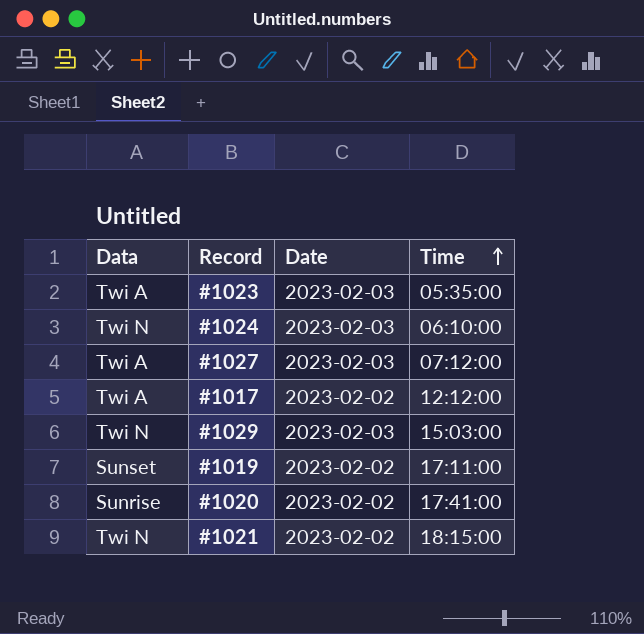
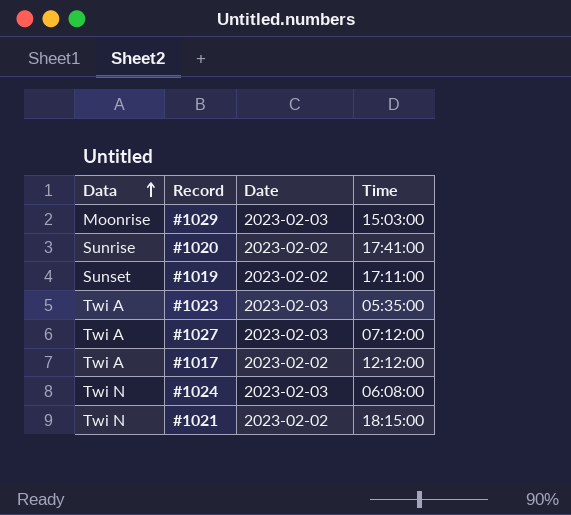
row order: Time ascending -> Data ascending
#1029 | Data: Twi N -> Moonrise
#1024 | Time: 06:10:00 -> 06:08:00

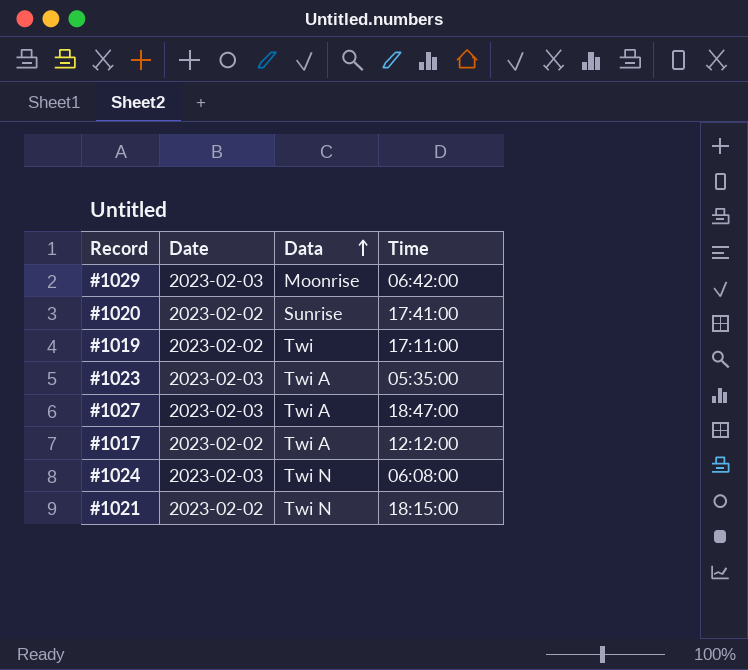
column Data | position: 1 -> 3
#1029 | Time: 15:03:00 -> 06:42:00
#1019 | Data: Sunset -> Twi
#1027 | Time: 07:12:00 -> 18:47:00

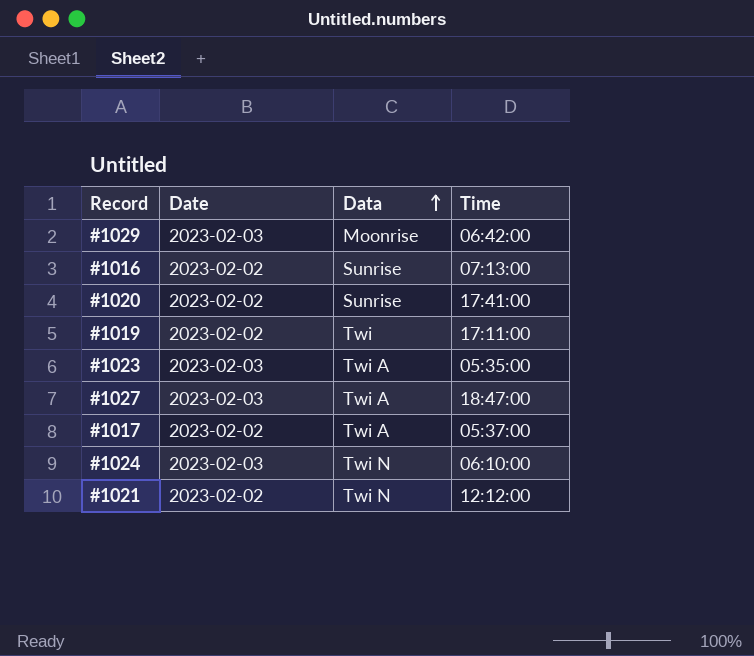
row #1016: none -> 2023-02-02 | Sunrise | 07:13:00
#1017 | Time: 12:12:00 -> 05:37:00
#1024 | Time: 06:08:00 -> 06:10:00
#1021 | Time: 18:15:00 -> 12:12:00

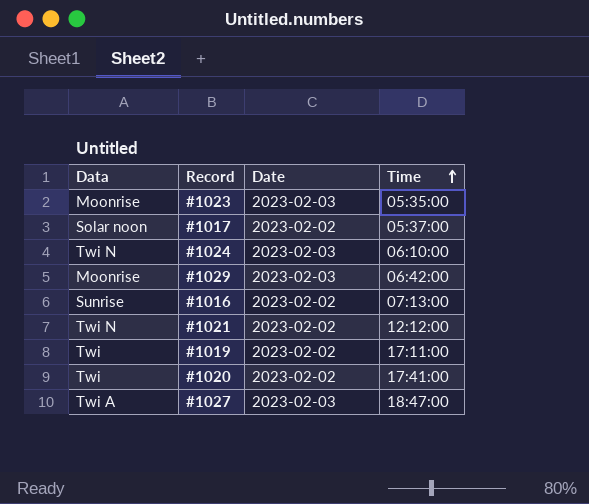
row order: Data ascending -> Time ascending
column Data | position: 3 -> 1
#1023 | Data: Twi A -> Moonrise
#1017 | Data: Twi A -> Solar noon
#1020 | Data: Sunrise -> Twi

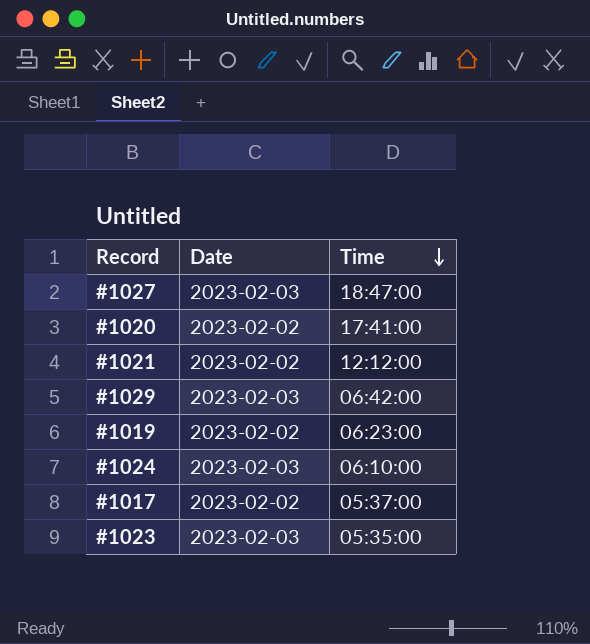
row order: Time ascending -> Time descending
column Data | position: 1 -> none
row #1016: Sunrise | 2023-02-02 | 07:13:00 -> none
#1019 | Time: 17:11:00 -> 06:23:00

